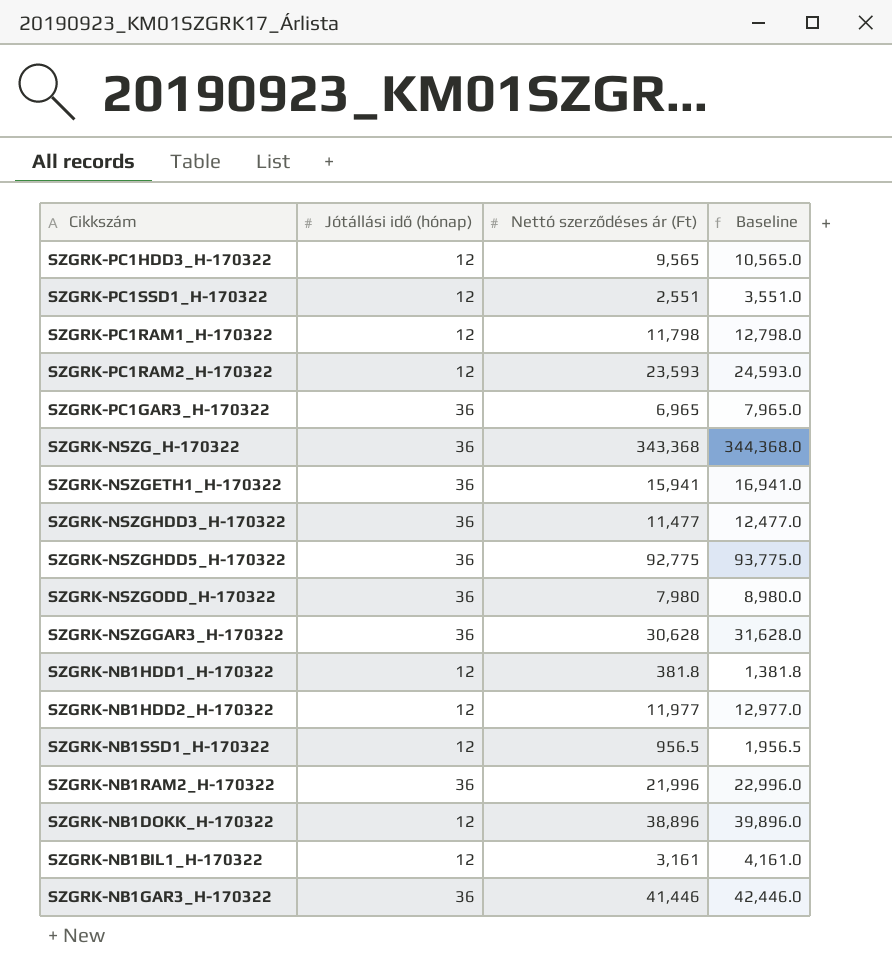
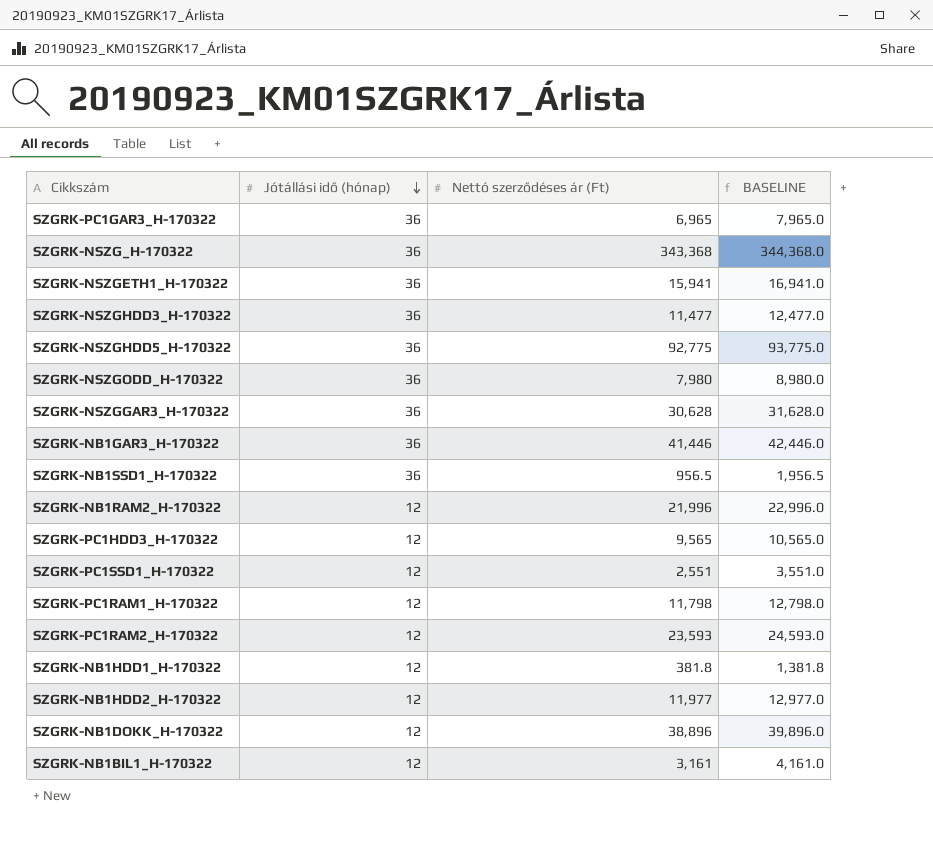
row order: none -> Jótállási idő (hónap) descending
column name: Baseline -> BASELINE
SZGRK-NB1SSD1_H-170322 | Jótállási idő (hónap): 12 -> 36
SZGRK-NB1RAM2_H-170322 | Jótállási idő (hónap): 36 -> 12

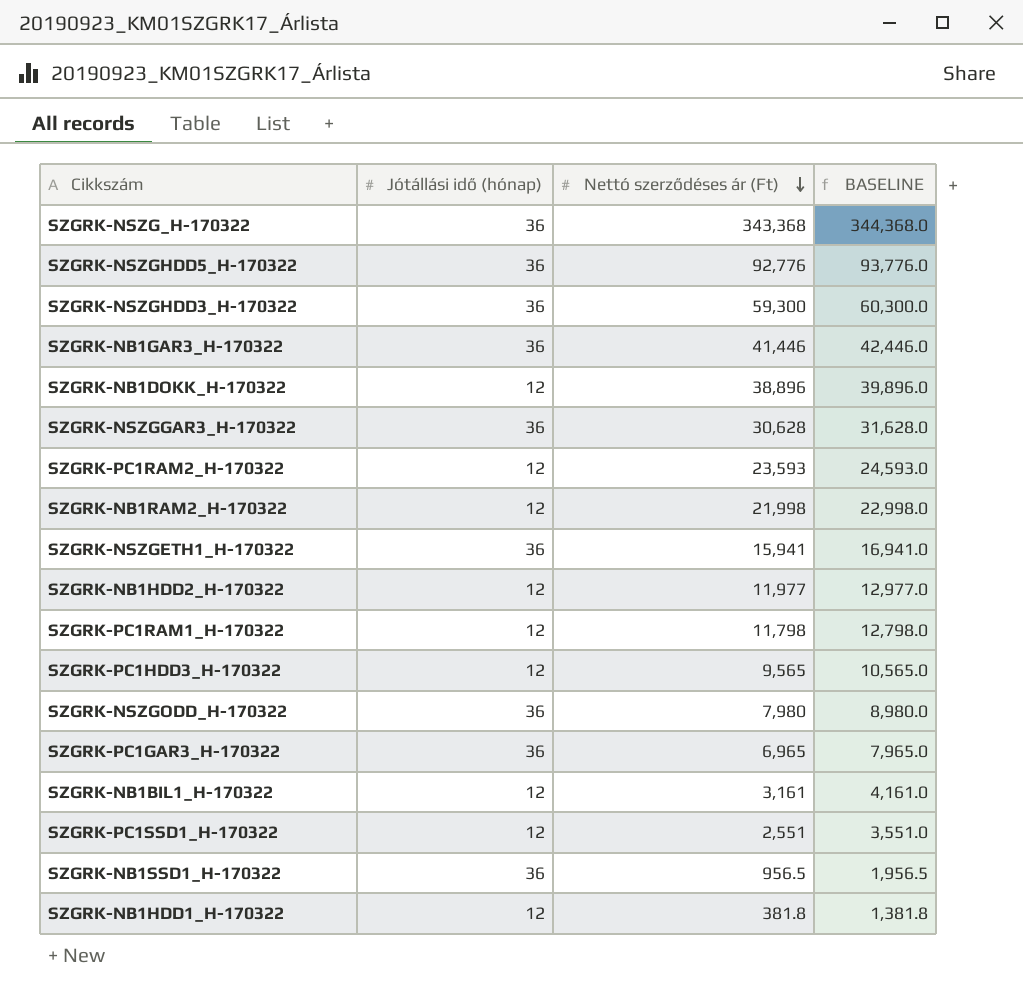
row order: Jótállási idő (hónap) descending -> Nettó szerződéses ár (Ft) descending
SZGRK-NSZGHDD5_H-170322 | Nettó szerződéses ár (Ft): 92,775 -> 92,776
SZGRK-NSZGHDD5_H-170322 | BASELINE: 93,775.0 -> 93,776.0
SZGRK-NSZGHDD3_H-170322 | Nettó szerződéses ár (Ft): 11,477 -> 59,300
SZGRK-NSZGHDD3_H-170322 | BASELINE: 12,477.0 -> 60,300.0
SZGRK-NB1RAM2_H-170322 | Nettó szerződéses ár (Ft): 21,996 -> 21,998
SZGRK-NB1RAM2_H-170322 | BASELINE: 22,996.0 -> 22,998.0

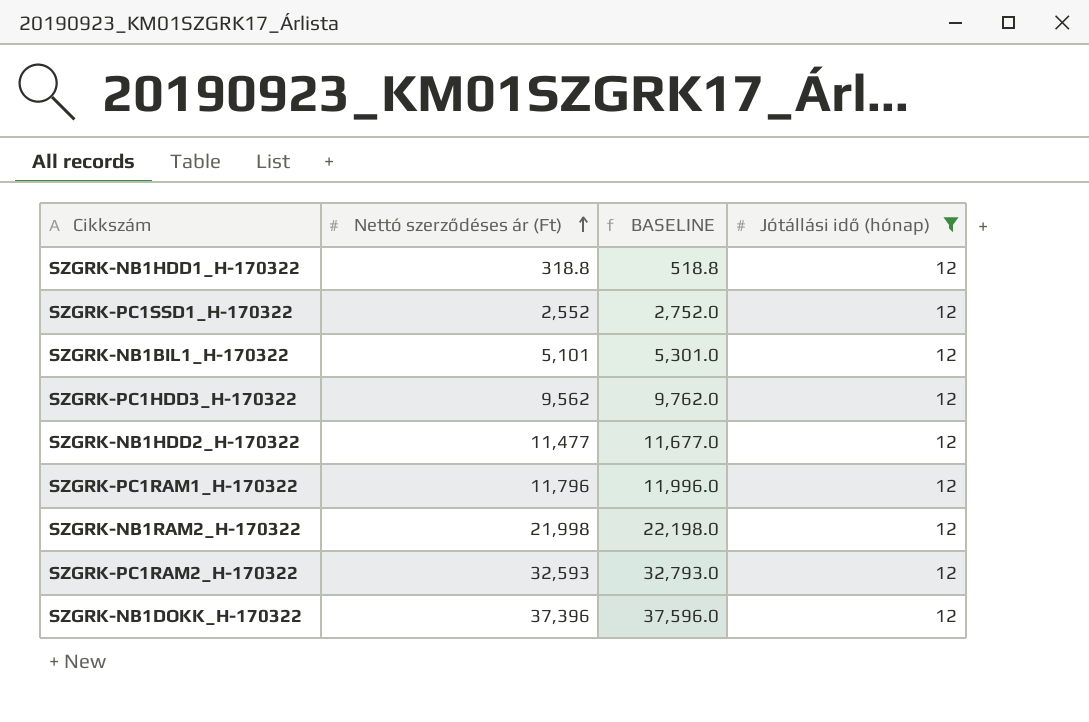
filter: none -> Jótállási idő (hónap) = 12
row order: Nettó szerződéses ár (Ft) descending -> Nettó szerződéses ár (Ft) ascending
column BASELINE | formula: [Nettó szerződéses ár (Ft)] + 1000 -> [Nettó szerződéses ár (Ft)] + 200
column Jótállási idő (hónap) | position: 2 -> 4
SZGRK-NB1HDD1_H-170322 | Nettó szerződéses ár (Ft): 381.8 -> 318.8
SZGRK-PC1SSD1_H-170322 | Nettó szerződéses ár (Ft): 2,551 -> 2,552
SZGRK-NB1BIL1_H-170322 | Nettó szerződéses ár (Ft): 3,161 -> 5,101
SZGRK-PC1HDD3_H-170322 | Nettó szerződéses ár (Ft): 9,565 -> 9,562
SZGRK-NB1HDD2_H-170322 | Nettó szerződéses ár (Ft): 11,977 -> 11,477
SZGRK-PC1RAM1_H-170322 | Nettó szerződéses ár (Ft): 11,798 -> 11,796
SZGRK-PC1RAM2_H-170322 | Nettó szerződéses ár (Ft): 23,593 -> 32,593
SZGRK-NB1DOKK_H-170322 | Nettó szerződéses ár (Ft): 38,896 -> 37,396

